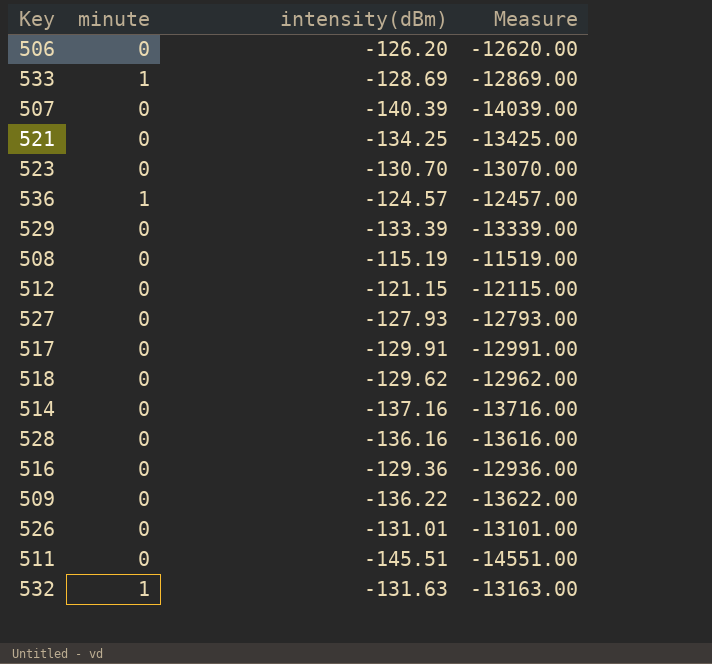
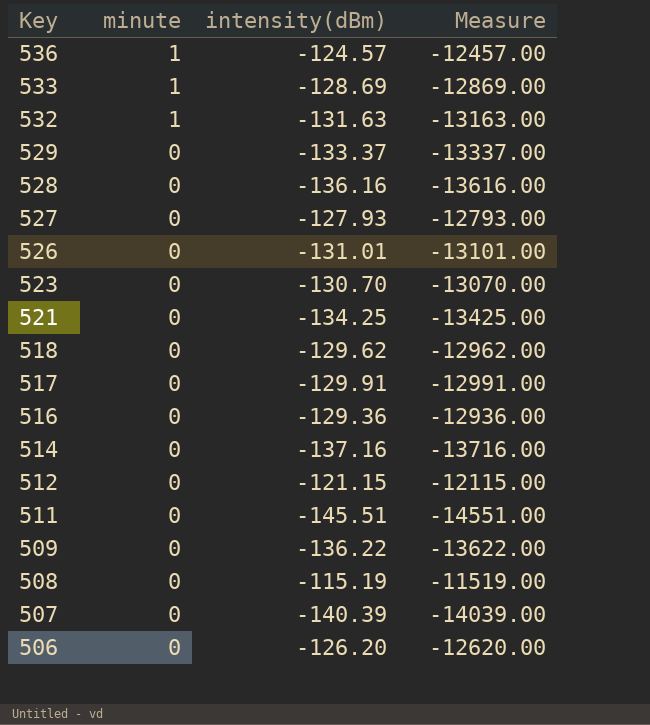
row order: none -> Key descending
529 | intensity(dBm): -133.39 -> -133.37
529 | Measure: -13339.00 -> -13337.00

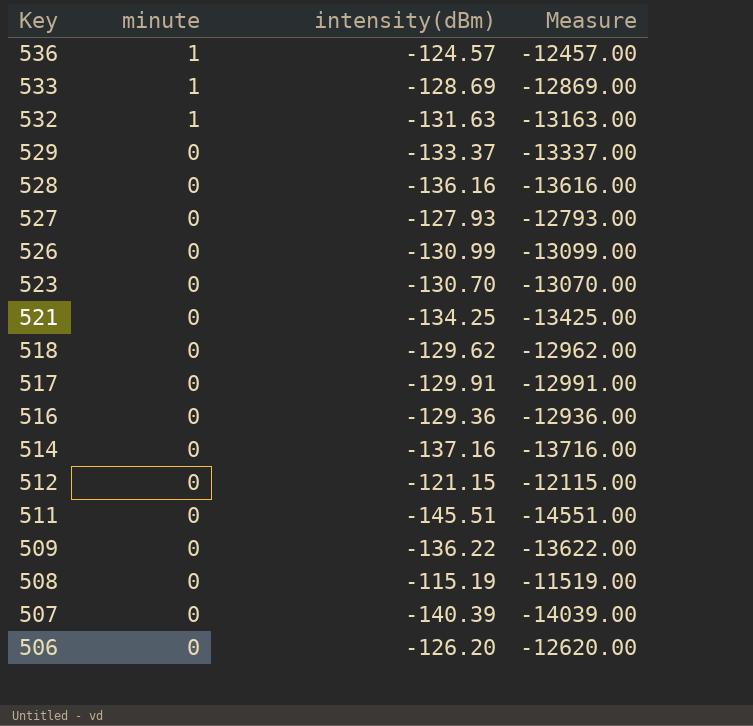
526 | intensity(dBm): -131.01 -> -130.99
526 | Measure: -13101.00 -> -13099.00

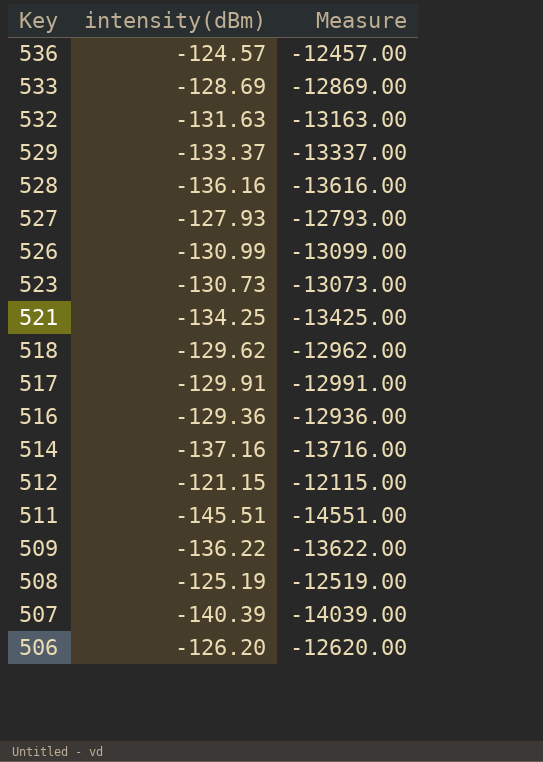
column minute | position: 2 -> none
523 | intensity(dBm): -130.70 -> -130.73
523 | Measure: -13070.00 -> -13073.00
508 | intensity(dBm): -115.19 -> -125.19
508 | Measure: -11519.00 -> -12519.00

